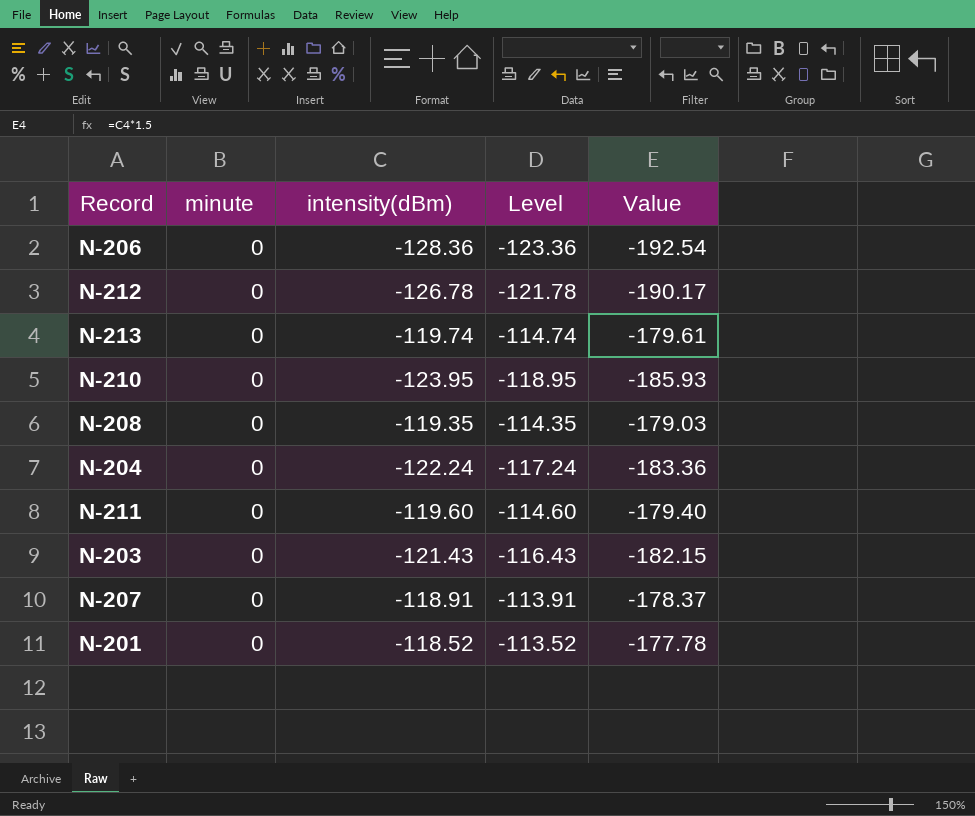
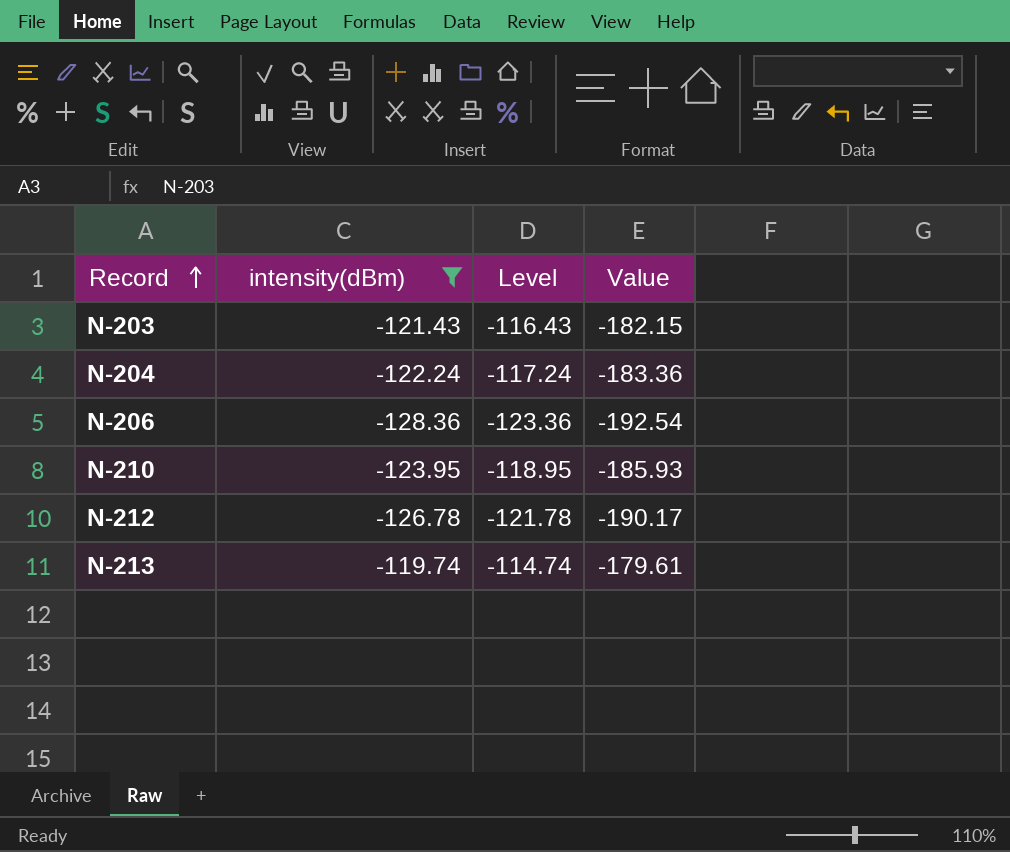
filter: none -> intensity(dBm) <= -119.74
row order: none -> Record ascending
column minute | position: 2 -> none

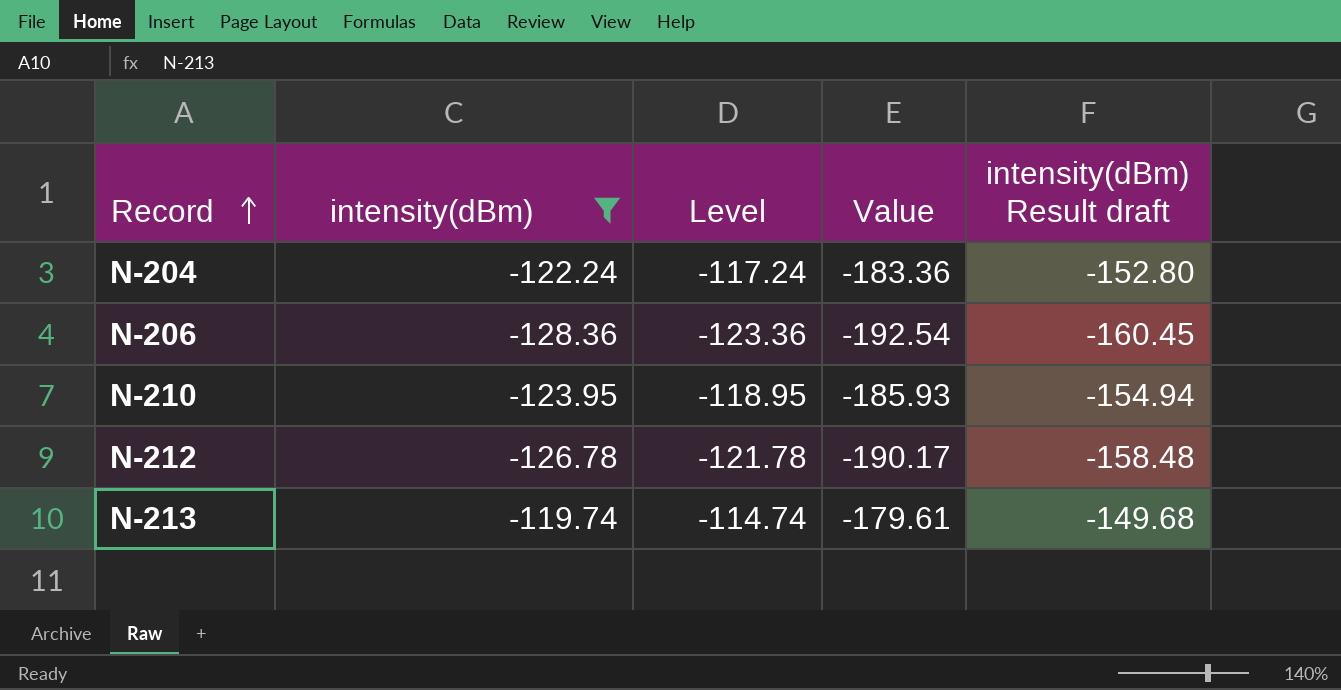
column intensity(dBm) Result draft | formula: none -> [intensity(dBm)] * 1.25
row N-203: -121.43 | -116.43 | -182.15 -> none

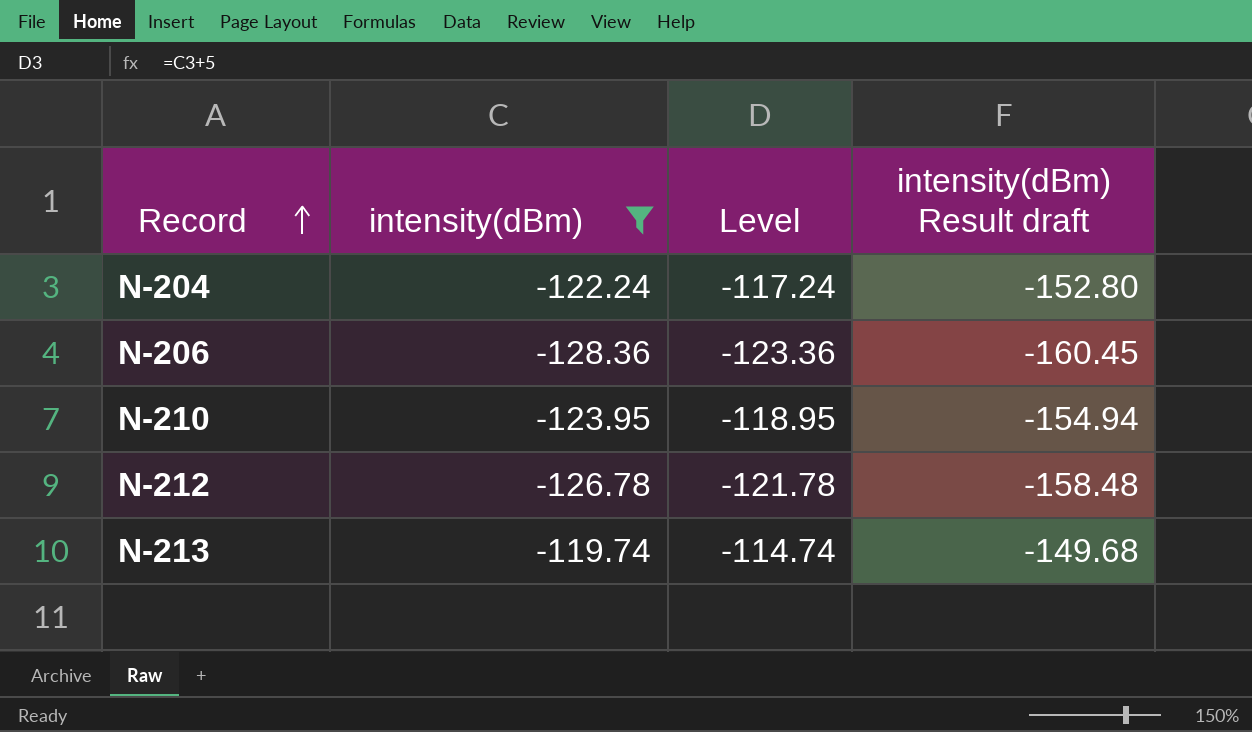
column Value | formula: [intensity(dBm)] * 1.5 -> none

